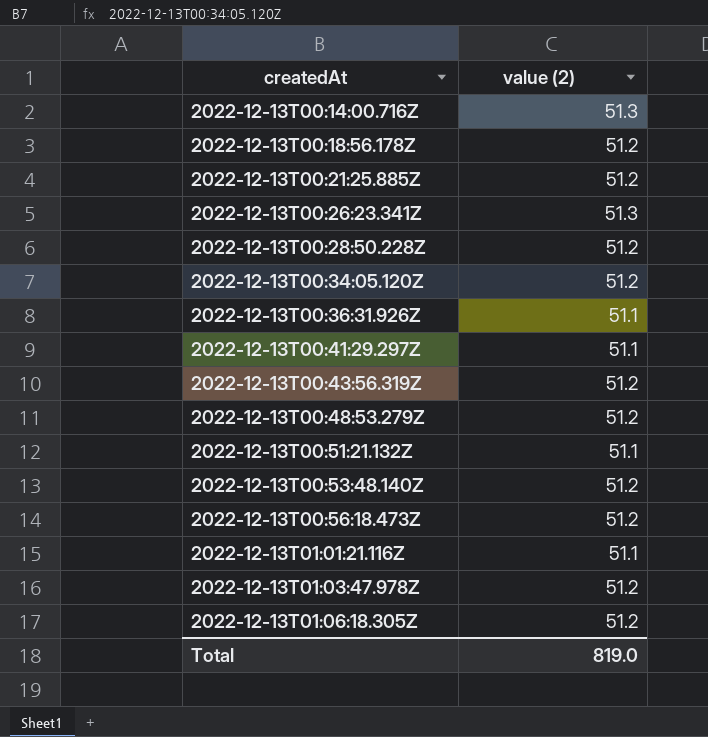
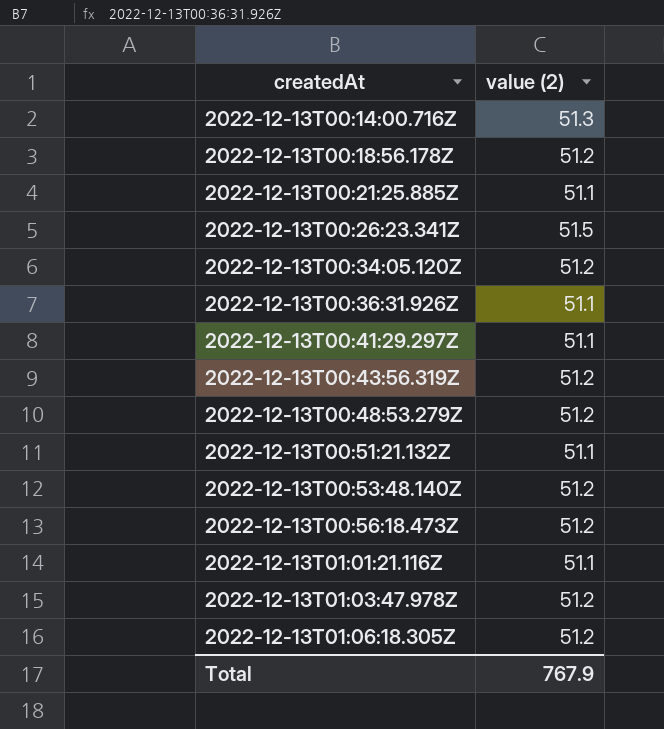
row 2022-12-13T00:28:50.228Z: 51.2 -> none
2022-12-13T00:21:25.885Z | value (2): 51.2 -> 51.1
2022-12-13T00:26:23.341Z | value (2): 51.3 -> 51.5
Total | value (2): 819.0 -> 767.9

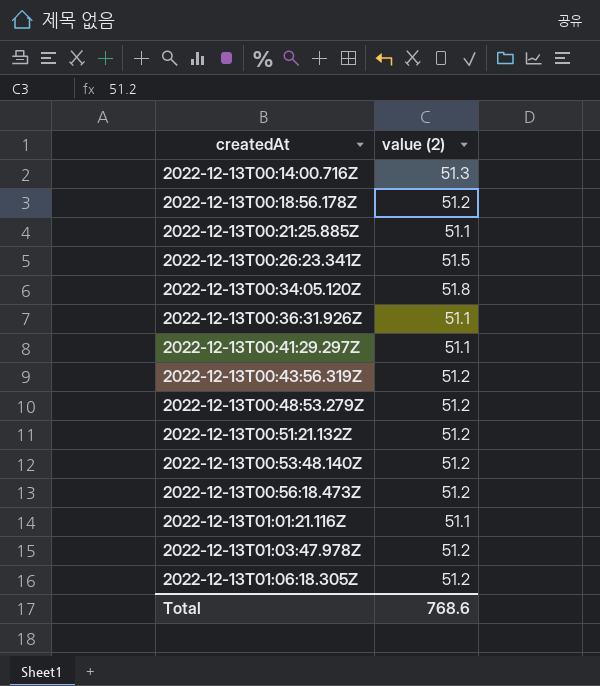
2022-12-13T00:34:05.120Z | value (2): 51.2 -> 51.8
2022-12-13T00:51:21.132Z | value (2): 51.1 -> 51.2
Total | value (2): 767.9 -> 768.6

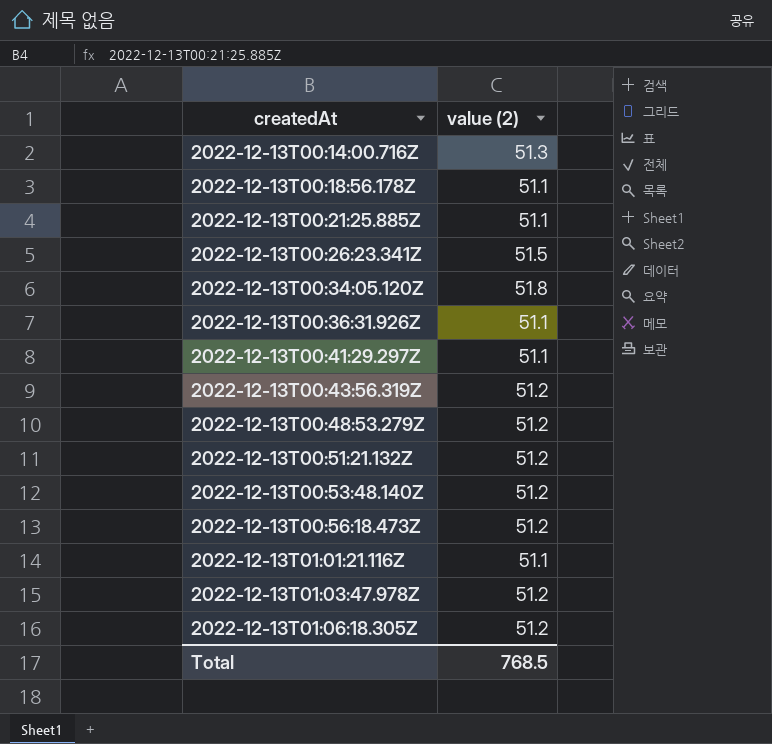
2022-12-13T00:18:56.178Z | value (2): 51.2 -> 51.1
Total | value (2): 768.6 -> 768.5

